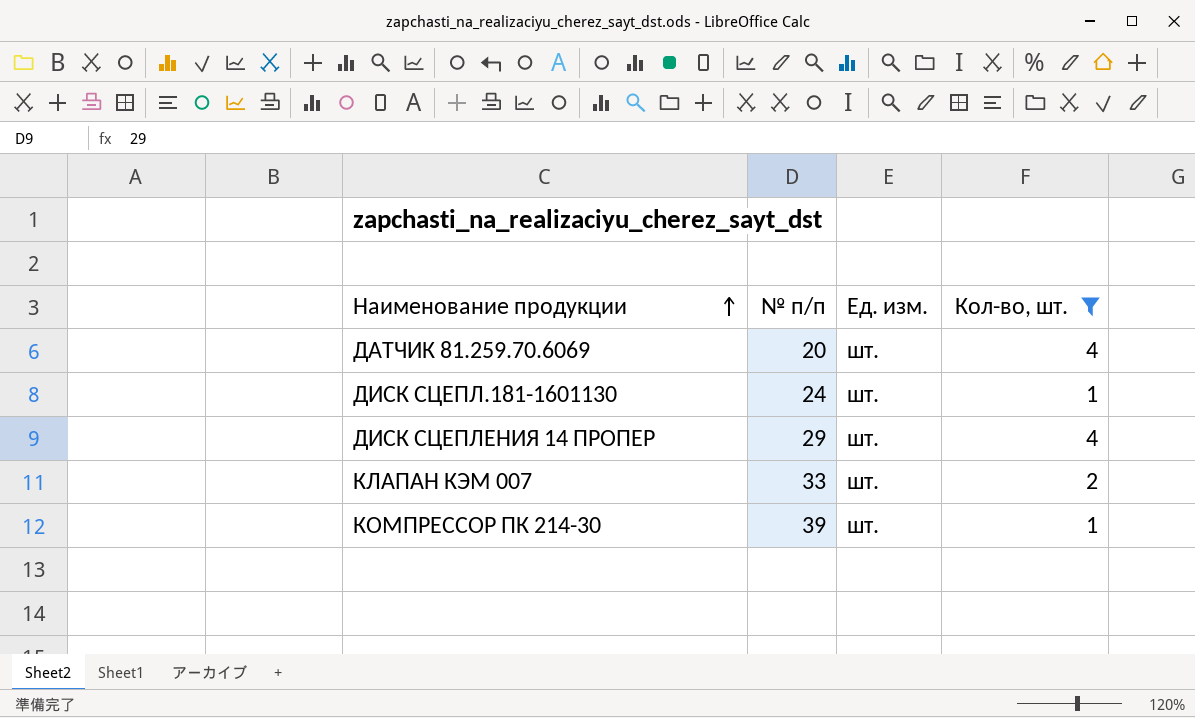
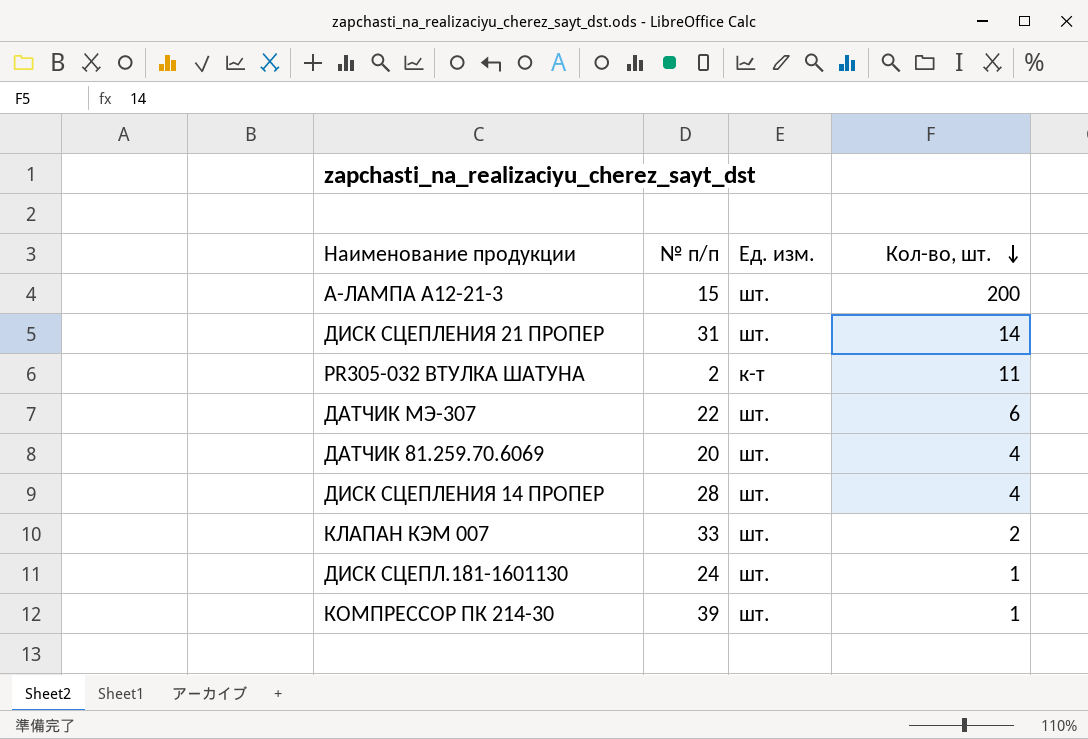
filter: Кол-во, шт. <= 4 -> none
row order: Наименование продукции ascending -> Кол-во, шт. descending
ДИСК СЦЕПЛЕНИЯ 14 ПРОПЕР | № п/п: 29 -> 28

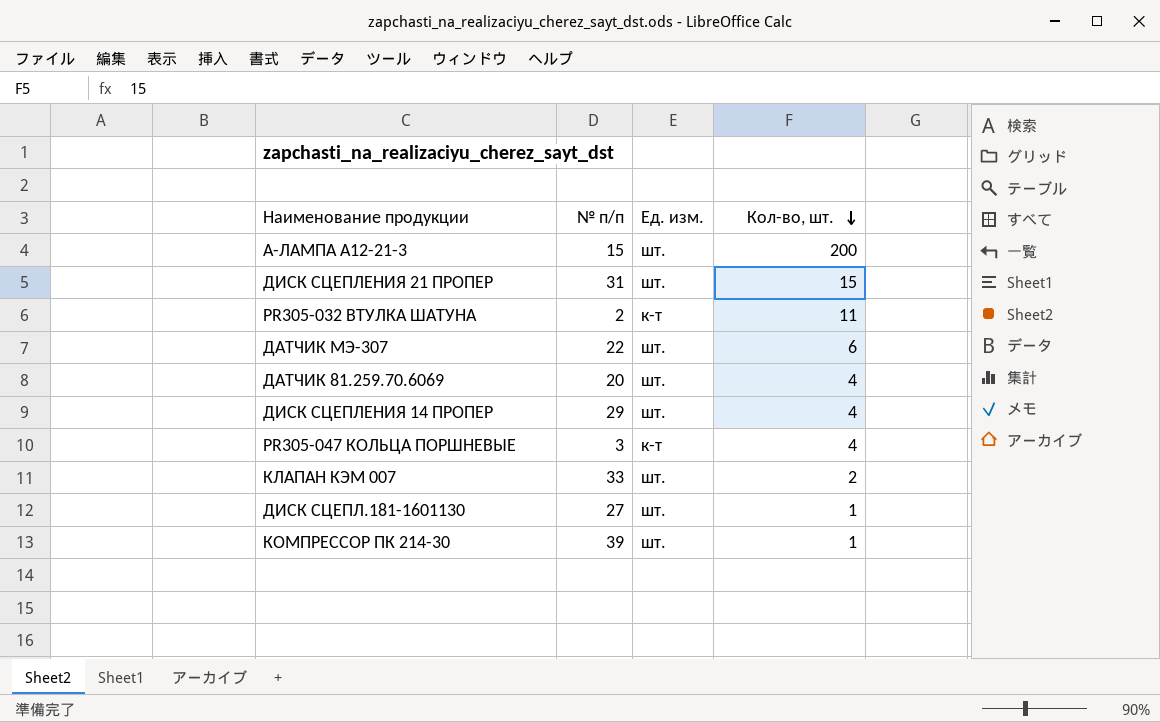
ДИСК СЦЕПЛЕНИЯ 21 ПРОПЕР | Кол-во, шт.: 14 -> 15
ДИСК СЦЕПЛЕНИЯ 14 ПРОПЕР | № п/п: 28 -> 29
row PR305-047 КОЛЬЦА ПОРШНЕВЫЕ: none -> 3 | к-т | 4
ДИСК СЦЕПЛ.181-1601130 | № п/п: 24 -> 27

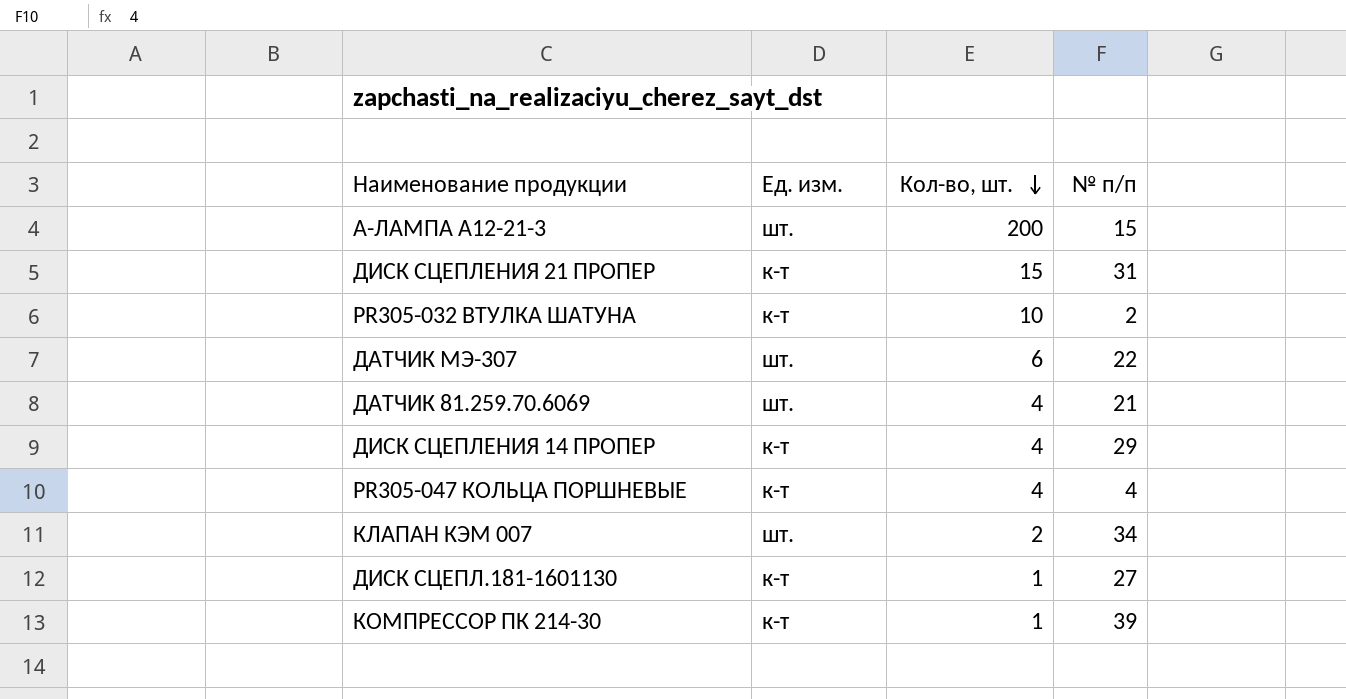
column № п/п | position: 2 -> 4
ДИСК СЦЕПЛЕНИЯ 21 ПРОПЕР | Ед. изм.: шт. -> к-т
PR305-032 ВТУЛКА ШАТУНА | Кол-во, шт.: 11 -> 10
ДАТЧИК 81.259.70.6069 | № п/п: 20 -> 21
ДИСК СЦЕПЛЕНИЯ 14 ПРОПЕР | Ед. изм.: шт. -> к-т
PR305-047 КОЛЬЦА ПОРШНЕВЫЕ | № п/п: 3 -> 4
КЛАПАН КЭМ 007 | № п/п: 33 -> 34
ДИСК СЦЕПЛ.181-1601130 | Ед. изм.: шт. -> к-т
КОМПРЕССОР ПК 214-30 | Ед. изм.: шт. -> к-т

